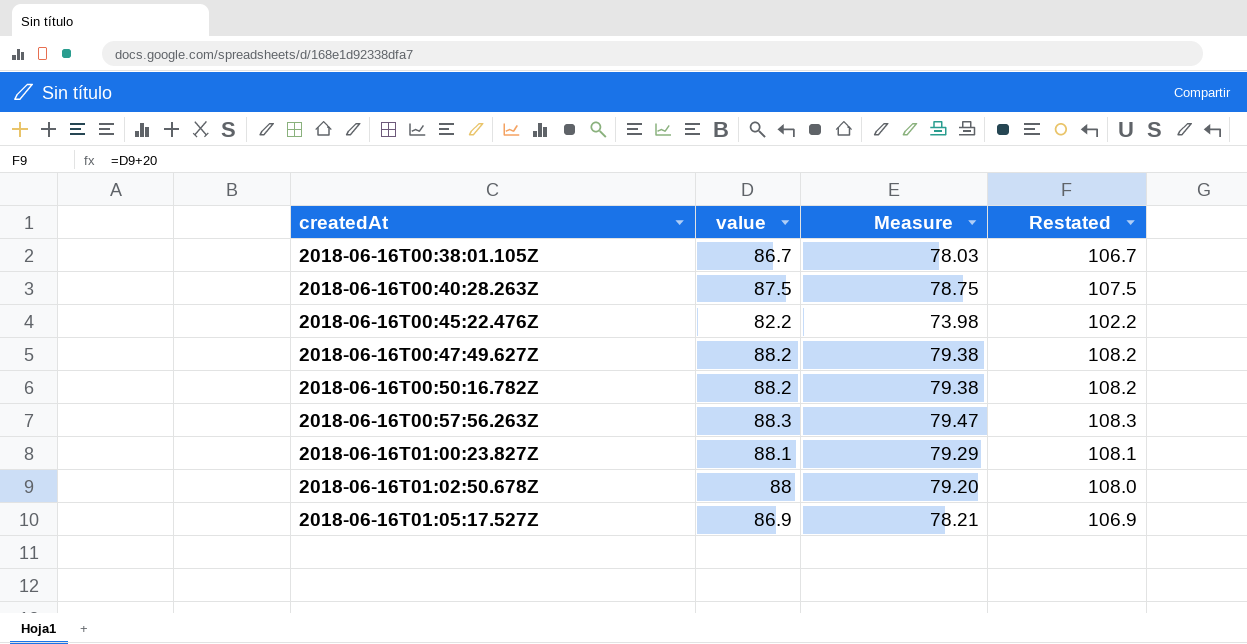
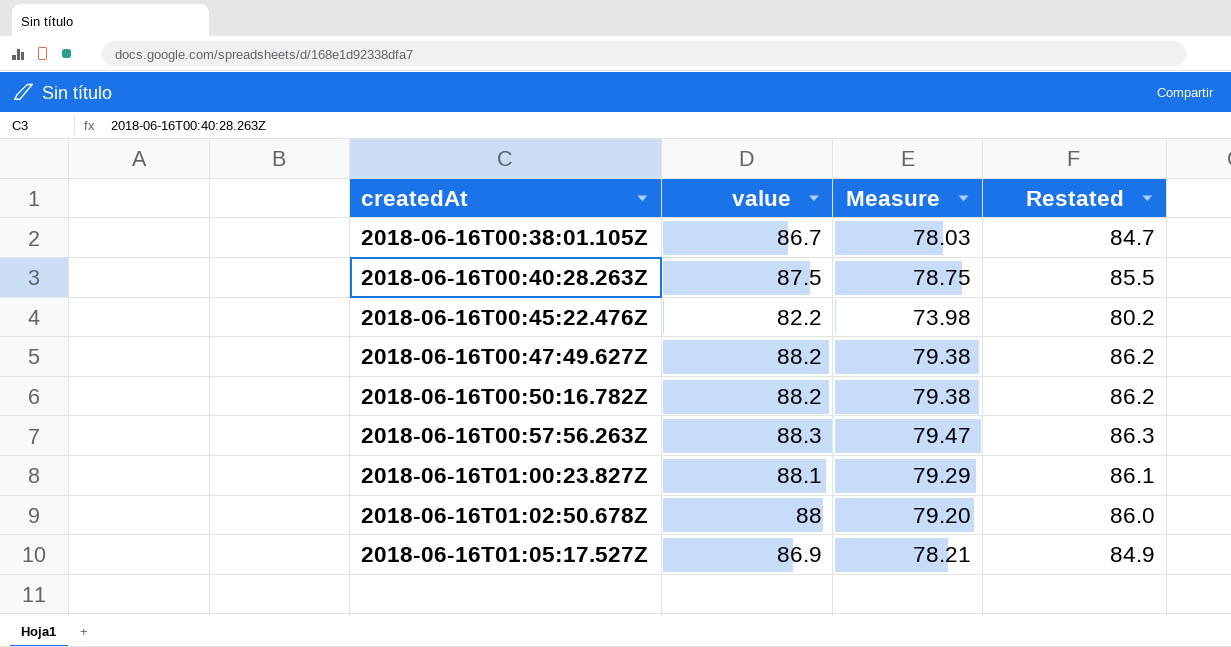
column Restated | formula: [value] + 20 -> [value] - 2

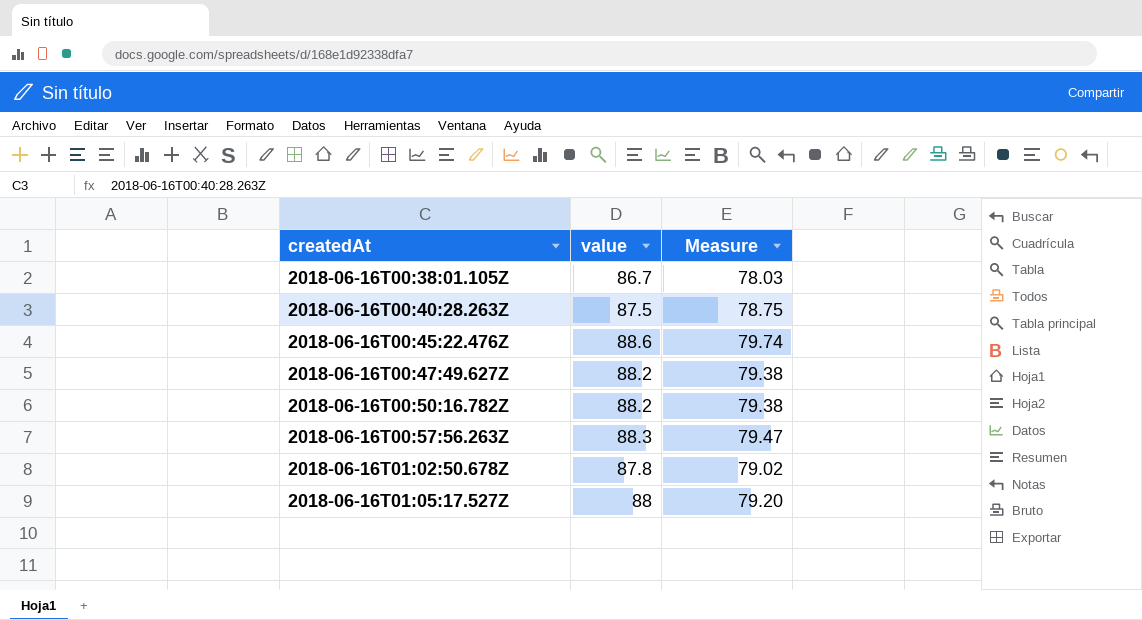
column Restated | formula: [value] - 2 -> none
row 2018-06-16T01:00:23.827Z: 88.1 | 79.29 | 86.1 -> none
2018-06-16T00:45:22.476Z | value: 82.2 -> 88.6
2018-06-16T00:45:22.476Z | Measure: 73.98 -> 79.74
2018-06-16T01:02:50.678Z | value: 88 -> 87.8
2018-06-16T01:02:50.678Z | Measure: 79.20 -> 79.02
2018-06-16T01:05:17.527Z | value: 86.9 -> 88
2018-06-16T01:05:17.527Z | Measure: 78.21 -> 79.20

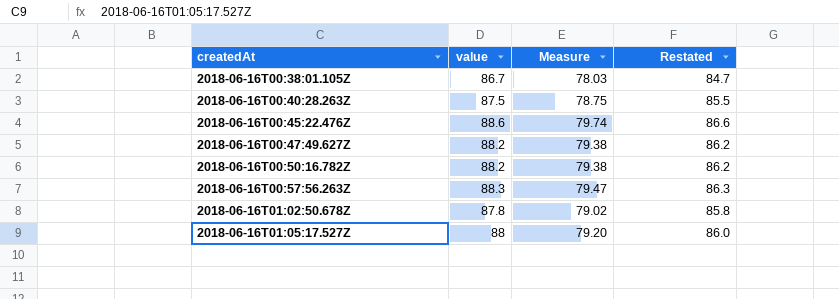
column Restated | formula: none -> [value] - 2

